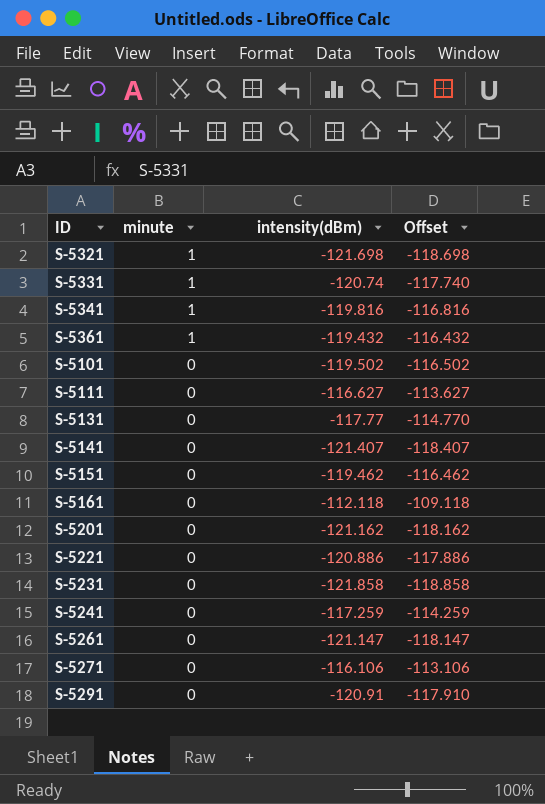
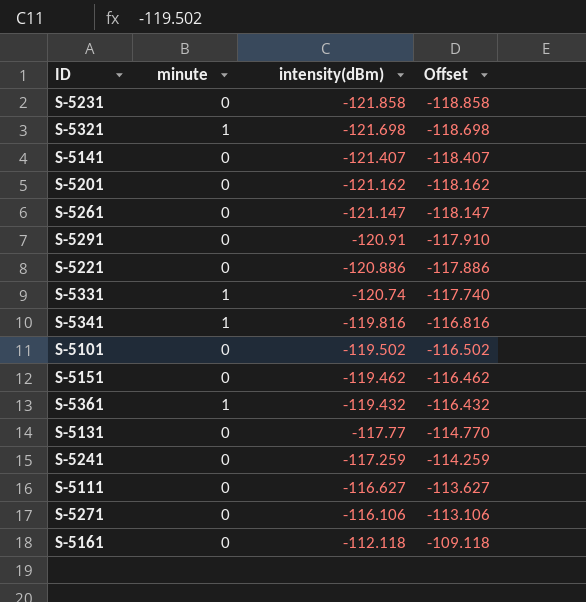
row order: minute descending -> intensity(dBm) ascending

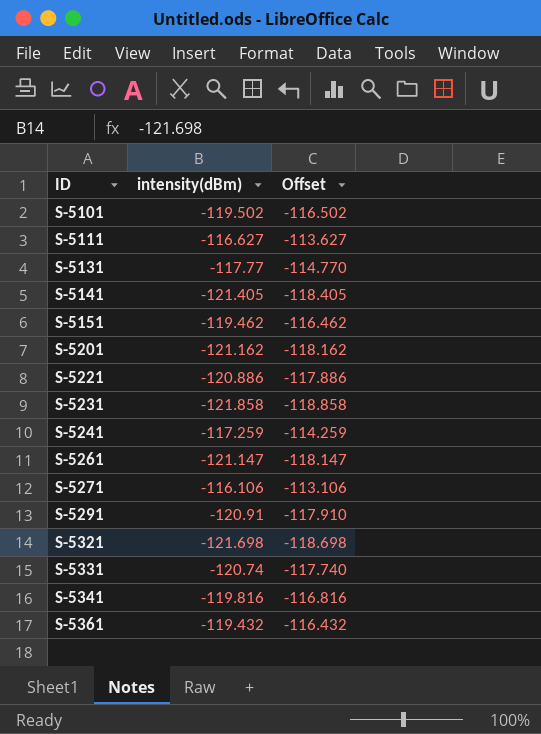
row order: intensity(dBm) ascending -> ID ascending
column minute | position: 2 -> none
row S-5161: 0 | -112.118 | -109.118 -> none
S-5141 | intensity(dBm): -121.407 -> -121.405
S-5141 | Offset: -118.407 -> -118.405

